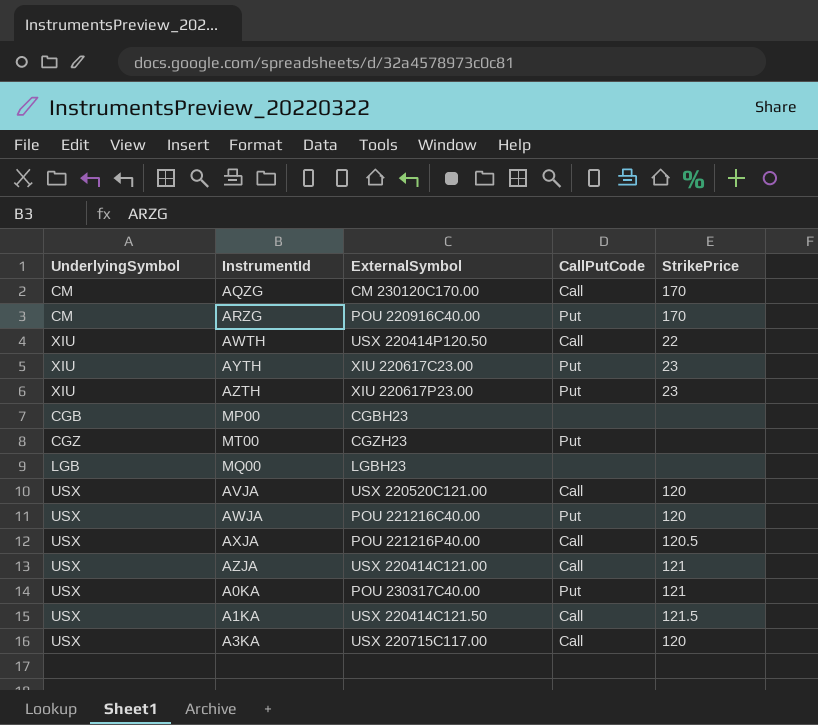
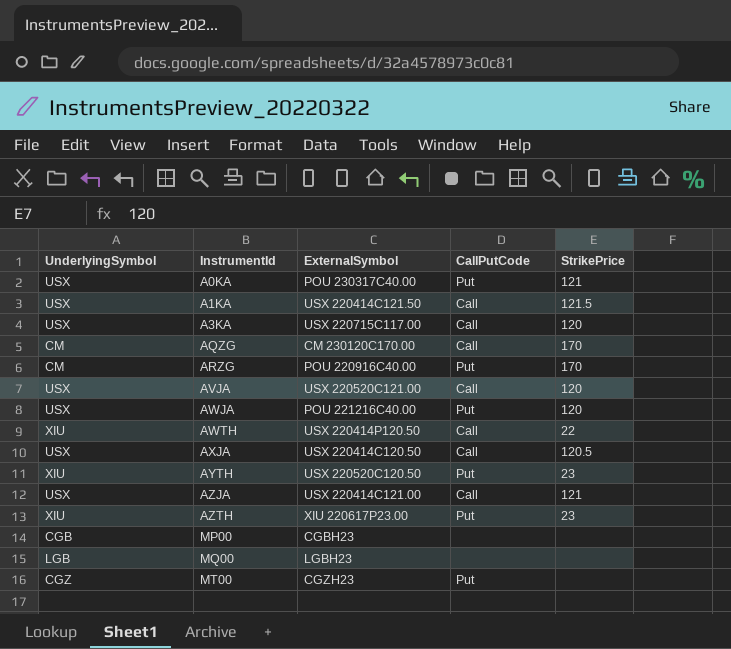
row order: none -> InstrumentId ascending
AXJA | ExternalSymbol: POU 221216P40.00 -> USX 220414C120.50
AYTH | ExternalSymbol: XIU 220617C23.00 -> USX 220520C120.50

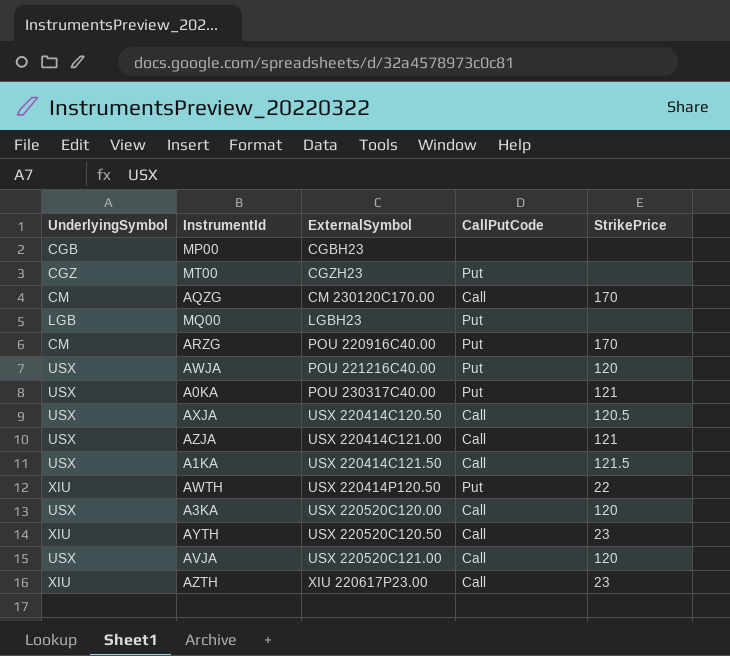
row order: InstrumentId ascending -> ExternalSymbol ascending
MQ00 | CallPutCode: none -> Put
AWTH | CallPutCode: Call -> Put
A3KA | ExternalSymbol: USX 220715C117.00 -> USX 220520C120.00
AYTH | CallPutCode: Put -> Call
AZTH | CallPutCode: Put -> Call

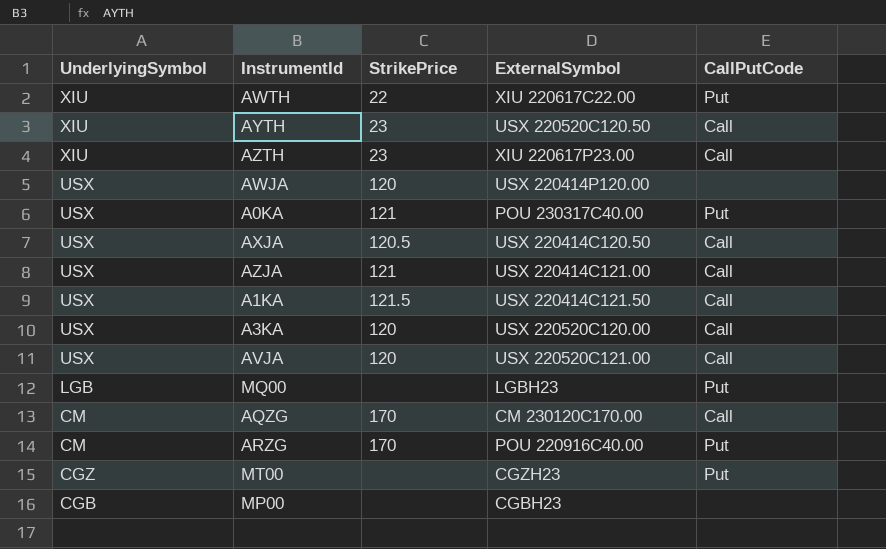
row order: ExternalSymbol ascending -> UnderlyingSymbol descending
column StrikePrice | position: 5 -> 3
AWTH | ExternalSymbol: USX 220414P120.50 -> XIU 220617C22.00
AWJA | ExternalSymbol: POU 221216C40.00 -> USX 220414P120.00
AWJA | CallPutCode: Put -> none

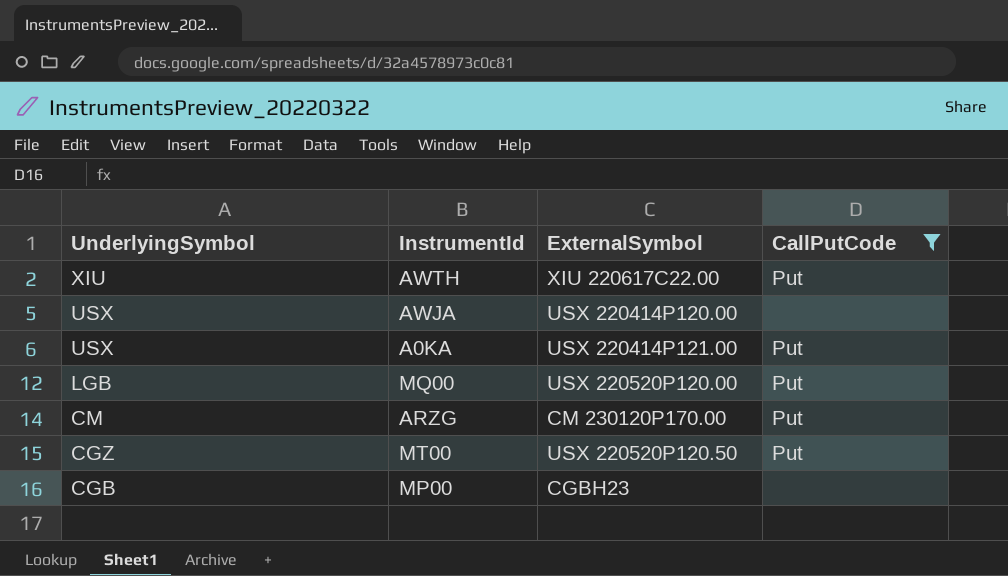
filter: none -> CallPutCode != Call
column StrikePrice | position: 3 -> none
A0KA | ExternalSymbol: POU 230317C40.00 -> USX 220414P121.00
MQ00 | ExternalSymbol: LGBH23 -> USX 220520P120.00
ARZG | ExternalSymbol: POU 220916C40.00 -> CM 230120P170.00
MT00 | ExternalSymbol: CGZH23 -> USX 220520P120.50

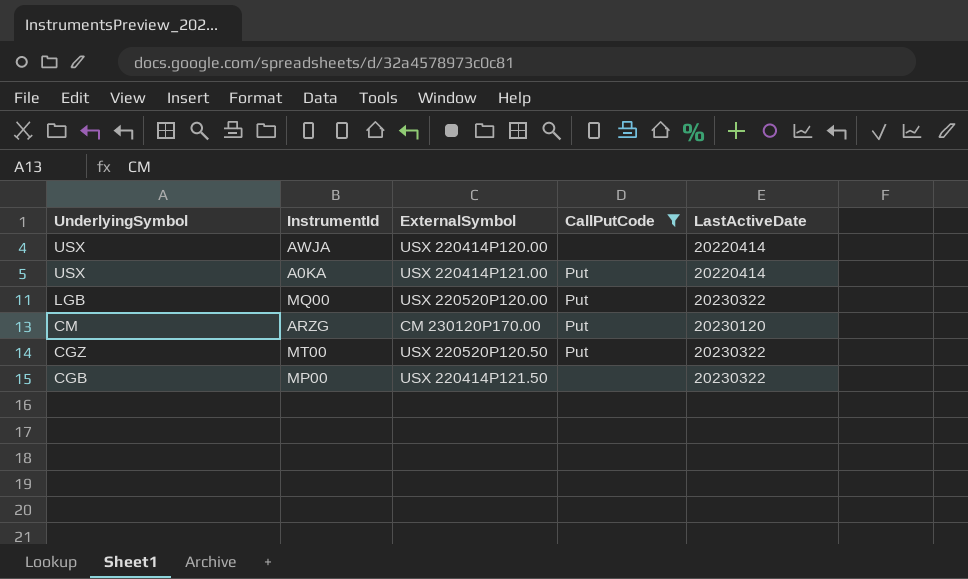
column LastActiveDate | position: none -> 5
row AWTH: XIU | XIU 220617C22.00 | Put -> none
MP00 | ExternalSymbol: CGBH23 -> USX 220414P121.50

